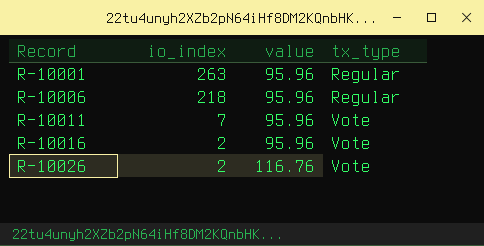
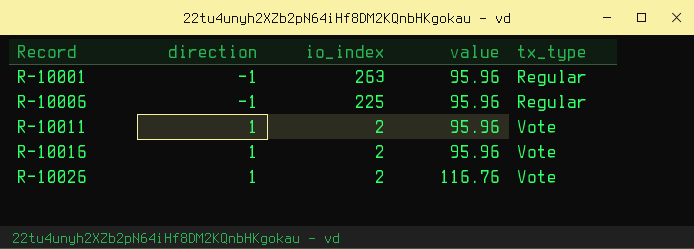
column direction | position: none -> 2
R-10006 | io_index: 218 -> 225
R-10011 | io_index: 7 -> 2

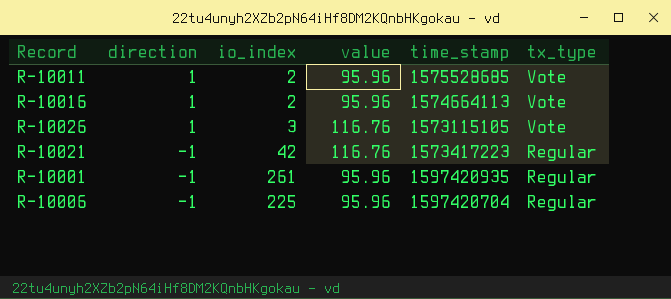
row order: Record ascending -> direction descending
column time_stamp | position: none -> 5
R-10026 | io_index: 2 -> 3
row R-10021: none -> -1 | 42 | 116.76 | 1573417223 | Regular
R-10001 | io_index: 263 -> 261

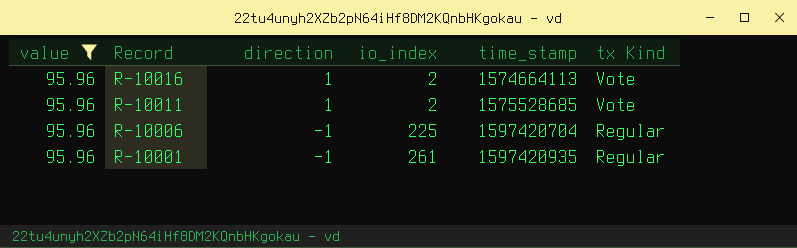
filter: none -> value = 95.96
row order: direction descending -> Record descending
column value | position: 4 -> 1
column name: tx_type -> tx Kind

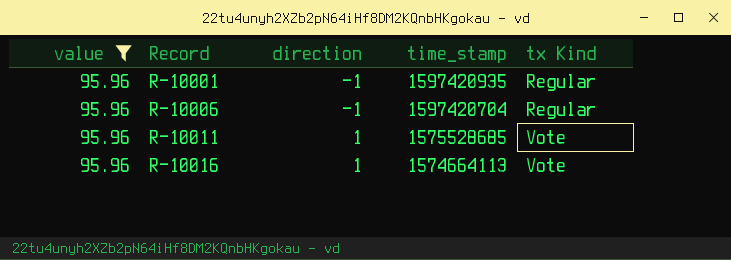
row order: Record descending -> Record ascending
column io_index | position: 4 -> none

